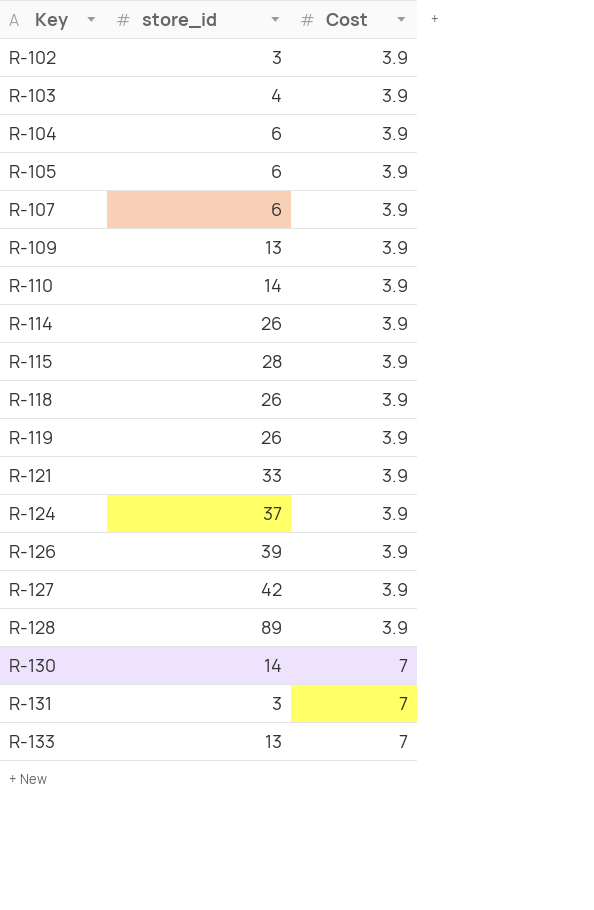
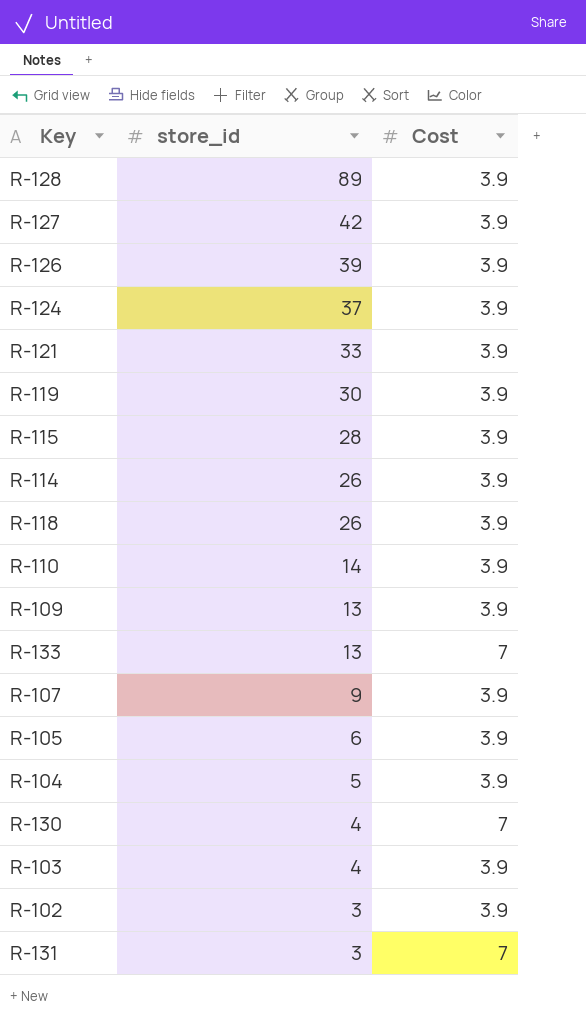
row order: Key ascending -> store_id descending
R-119 | store_id: 26 -> 30
R-107 | store_id: 6 -> 9
R-104 | store_id: 6 -> 5
R-130 | store_id: 14 -> 4

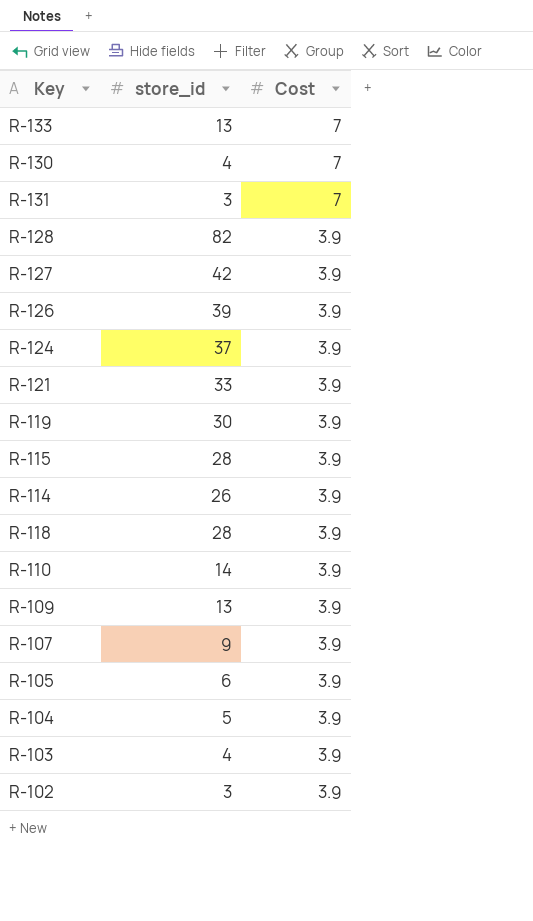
row order: store_id descending -> Cost descending
R-128 | store_id: 89 -> 82
R-118 | store_id: 26 -> 28

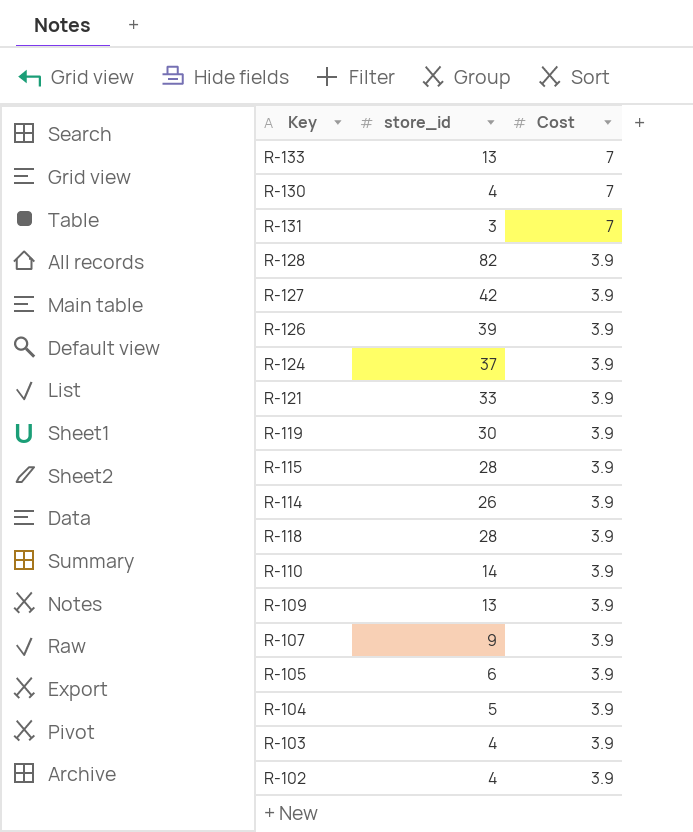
R-102 | store_id: 3 -> 4

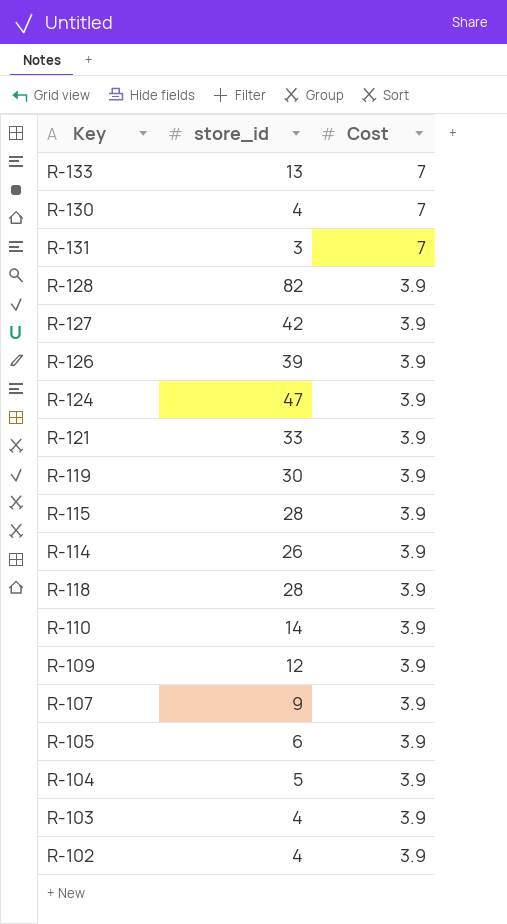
R-124 | store_id: 37 -> 47
R-109 | store_id: 13 -> 12

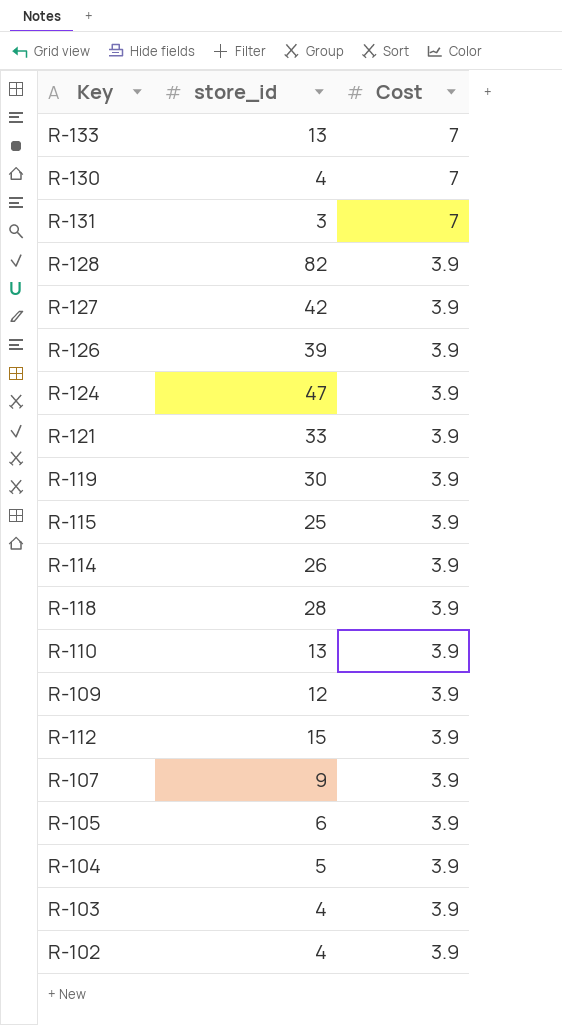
R-115 | store_id: 28 -> 25
R-110 | store_id: 14 -> 13
row R-112: none -> 15 | 3.9

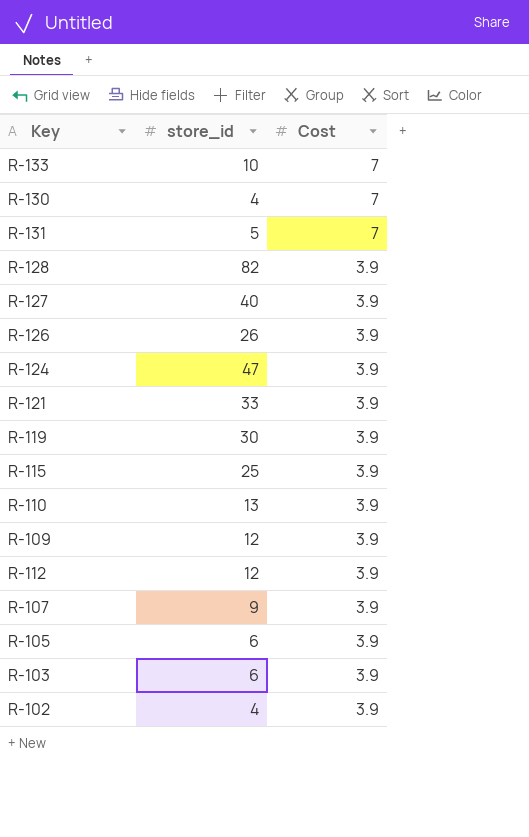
row R-114: 26 | 3.9 -> none
row R-118: 28 | 3.9 -> none
row R-104: 5 | 3.9 -> none
R-133 | store_id: 13 -> 10
R-131 | store_id: 3 -> 5
R-127 | store_id: 42 -> 40
R-126 | store_id: 39 -> 26
R-112 | store_id: 15 -> 12
R-103 | store_id: 4 -> 6

